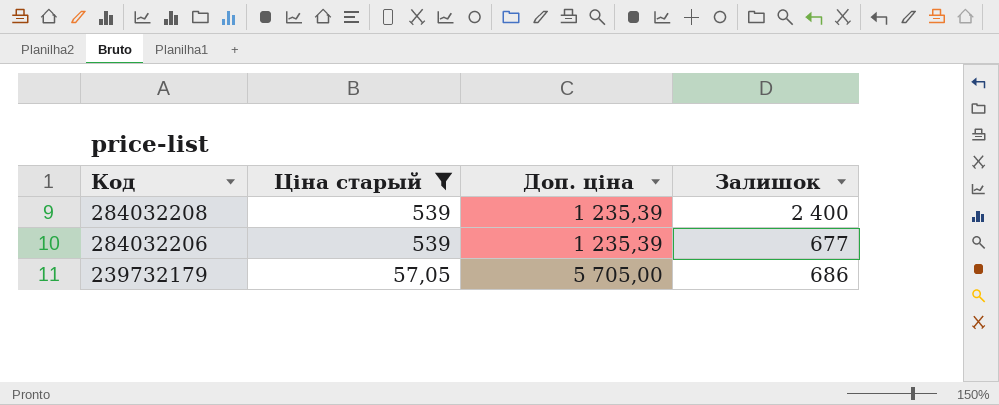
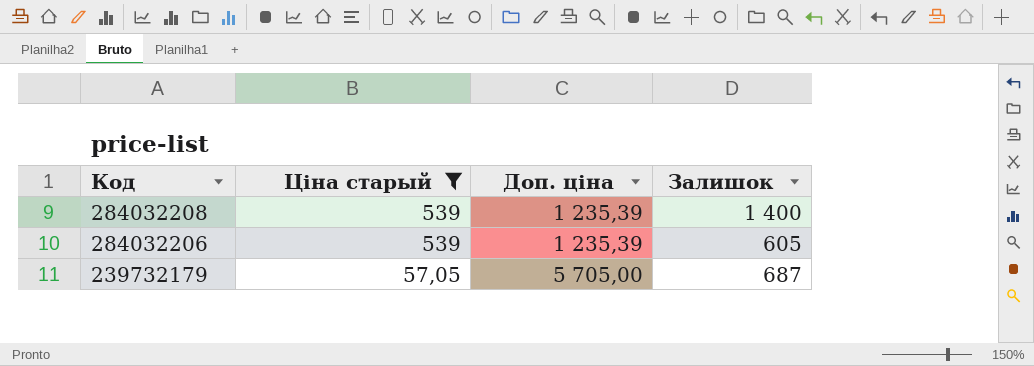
284032208 | Залишок: 2 400 -> 1 400
284032206 | Залишок: 677 -> 605
239732179 | Залишок: 686 -> 687

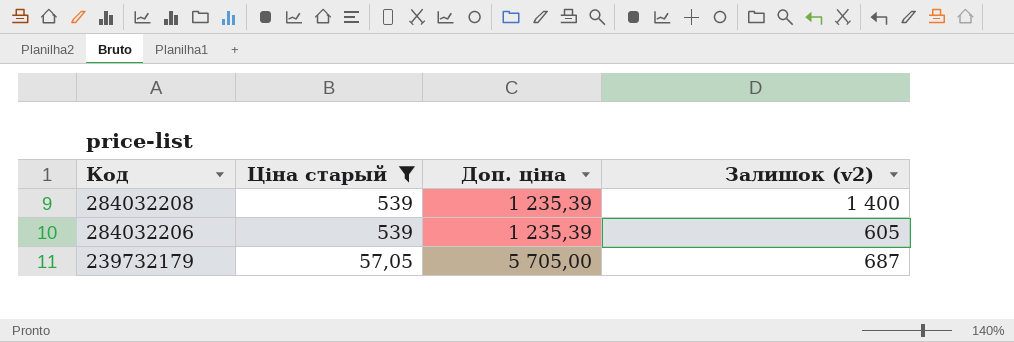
column name: Залишок -> Залишок (v2)

